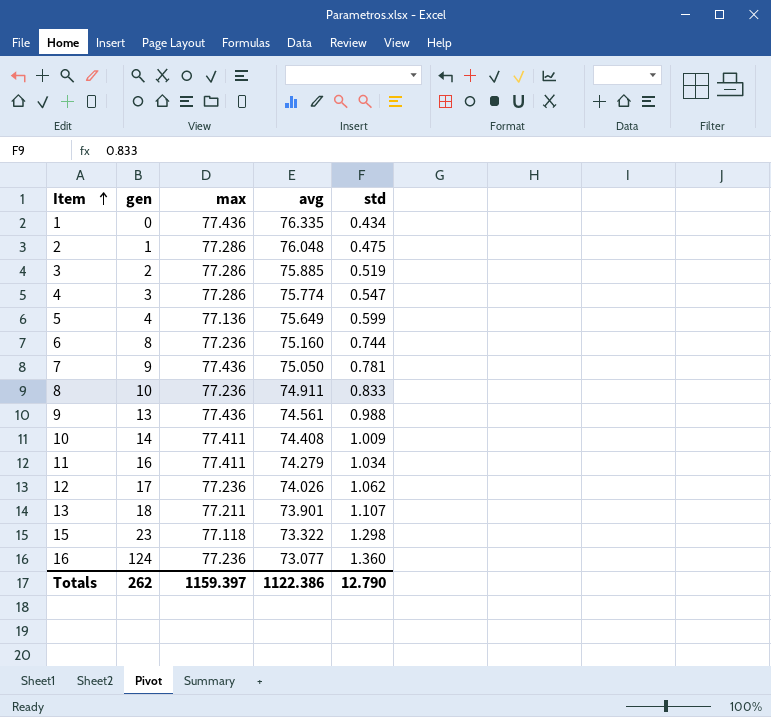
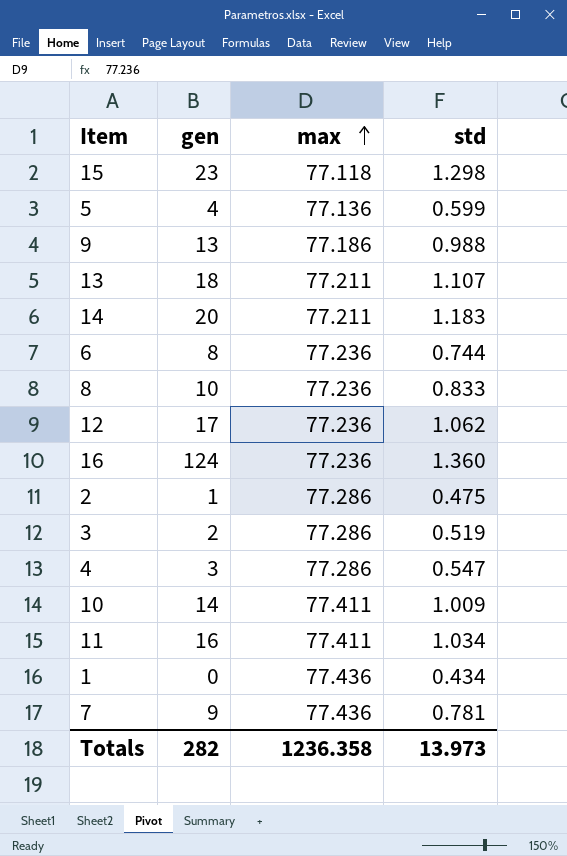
row order: Item ascending -> max ascending
column avg | position: 4 -> none
9 | max: 77.436 -> 77.186
row 14: none -> 20 | 77.211 | 1.183
Totals | gen: 262 -> 282
Totals | max: 1159.397 -> 1236.358
Totals | std: 12.790 -> 13.973

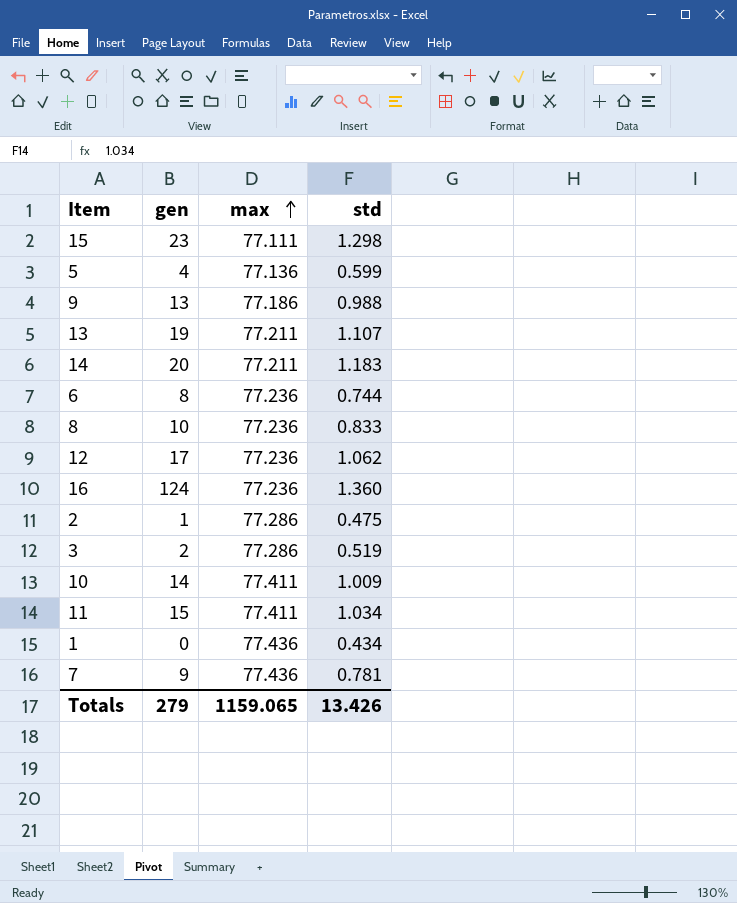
row 4: 3 | 77.286 | 0.547 -> none
15 | max: 77.118 -> 77.111
13 | gen: 18 -> 19
11 | gen: 16 -> 15
Totals | gen: 282 -> 279
Totals | max: 1236.358 -> 1159.065
Totals | std: 13.973 -> 13.426

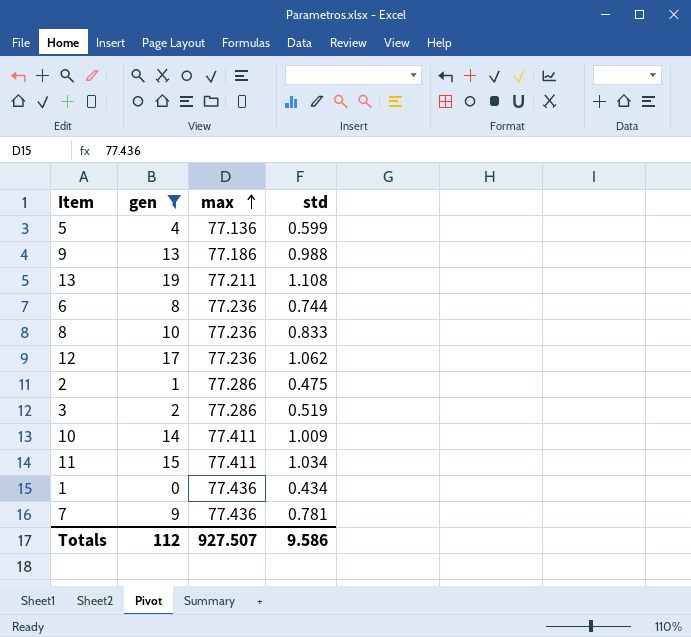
filter: none -> gen <= 19
13 | std: 1.107 -> 1.108
Totals | gen: 279 -> 112
Totals | max: 1159.065 -> 927.507
Totals | std: 13.426 -> 9.586

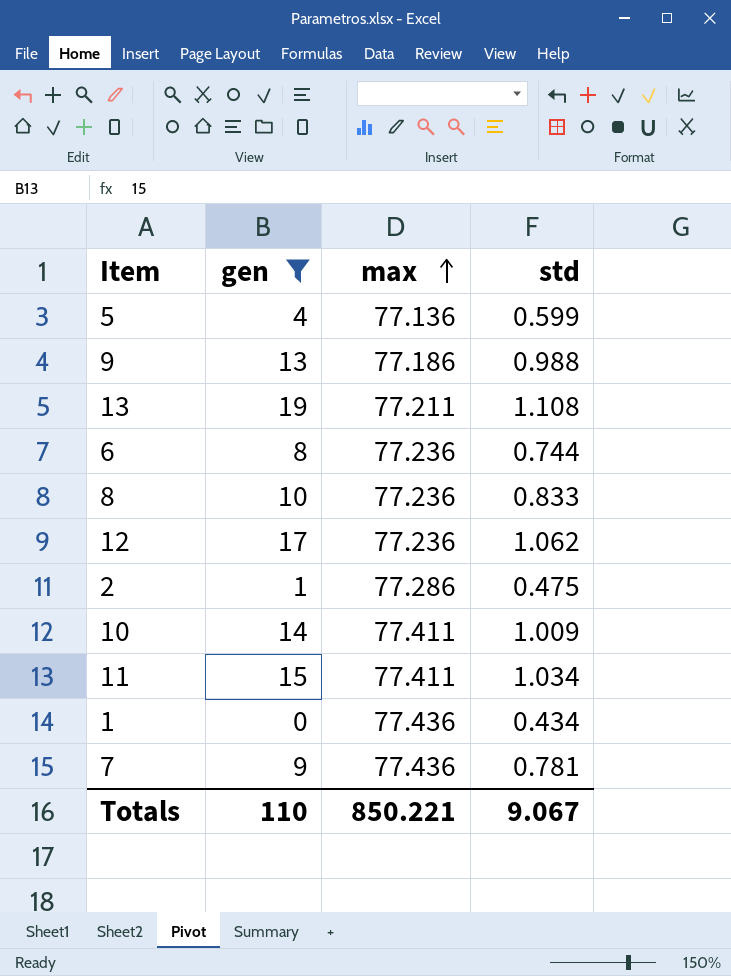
row 3: 2 | 77.286 | 0.519 -> none
Totals | gen: 112 -> 110
Totals | max: 927.507 -> 850.221
Totals | std: 9.586 -> 9.067

